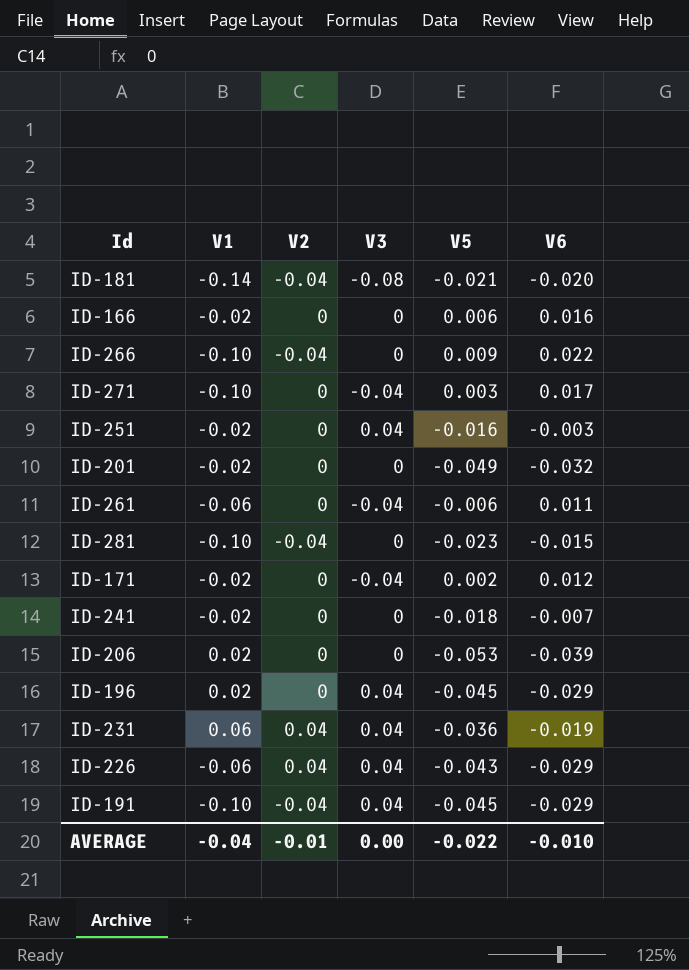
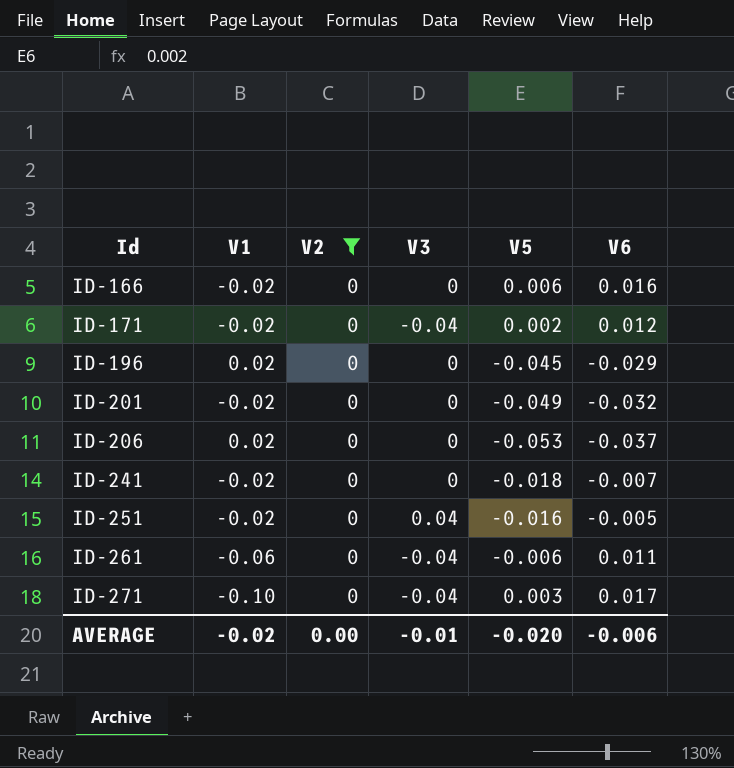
filter: none -> V2 = 0
row order: none -> Id ascending
ID-196 | V3: 0.04 -> 0
ID-206 | V6: -0.039 -> -0.037
ID-251 | V6: -0.003 -> -0.005
AVERAGE | V1: -0.04 -> -0.02
AVERAGE | V2: -0.01 -> 0.00
AVERAGE | V3: 0.00 -> -0.01
AVERAGE | V5: -0.022 -> -0.020
AVERAGE | V6: -0.010 -> -0.006

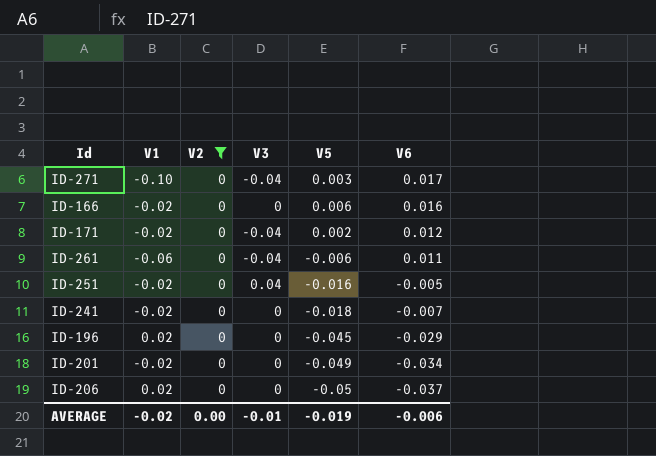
row order: Id ascending -> V6 descending
ID-201 | V6: -0.032 -> -0.034
ID-206 | V5: -0.053 -> -0.05
AVERAGE | V5: -0.020 -> -0.019

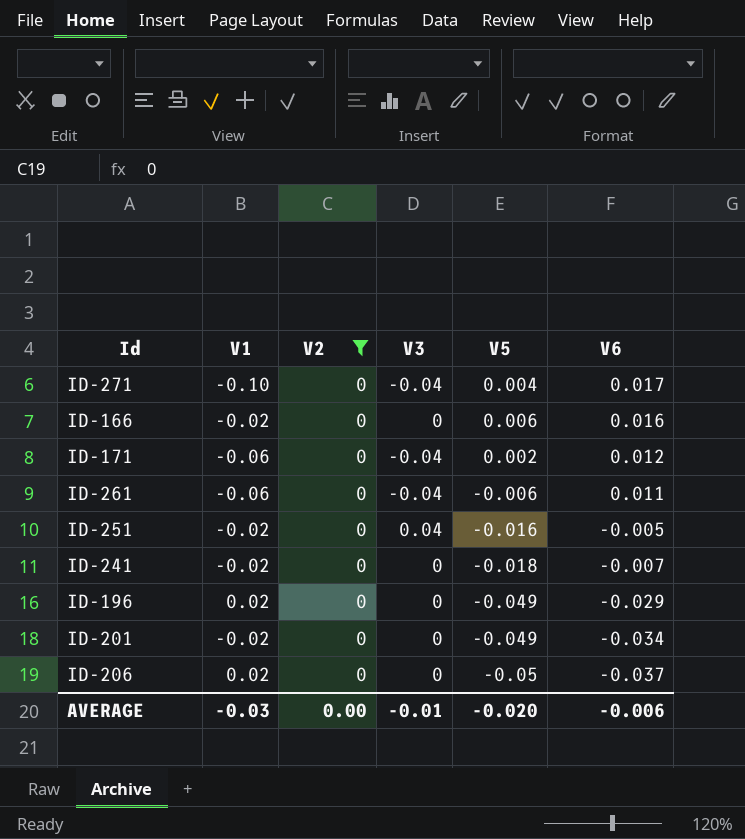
ID-271 | V5: 0.003 -> 0.004
ID-171 | V1: -0.02 -> -0.06
ID-196 | V5: -0.045 -> -0.049
AVERAGE | V1: -0.02 -> -0.03
AVERAGE | V5: -0.019 -> -0.020

